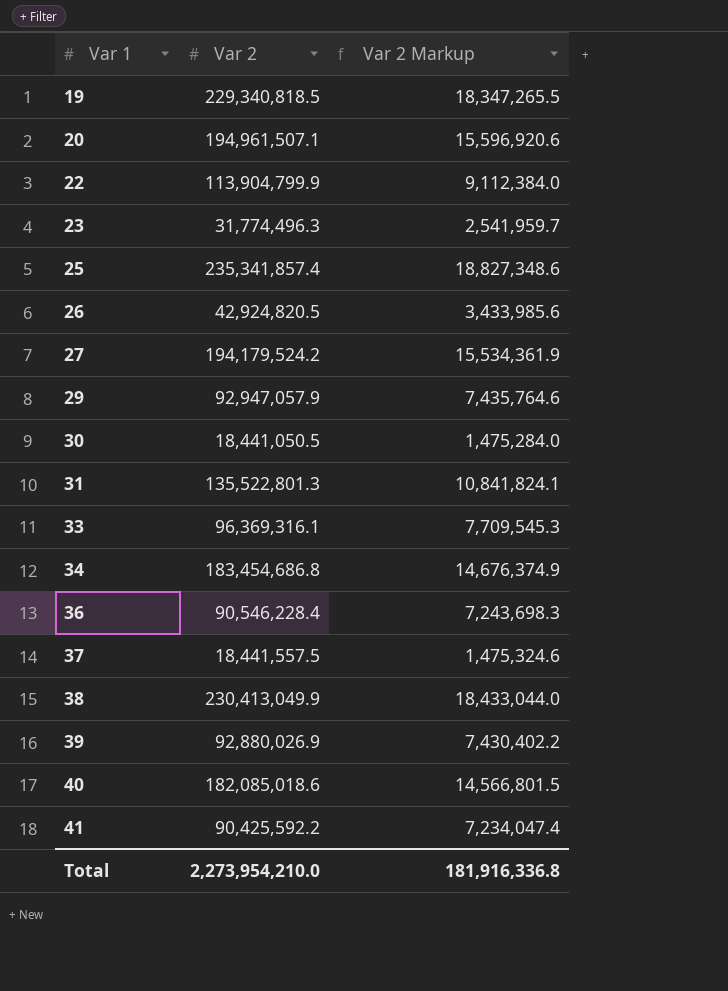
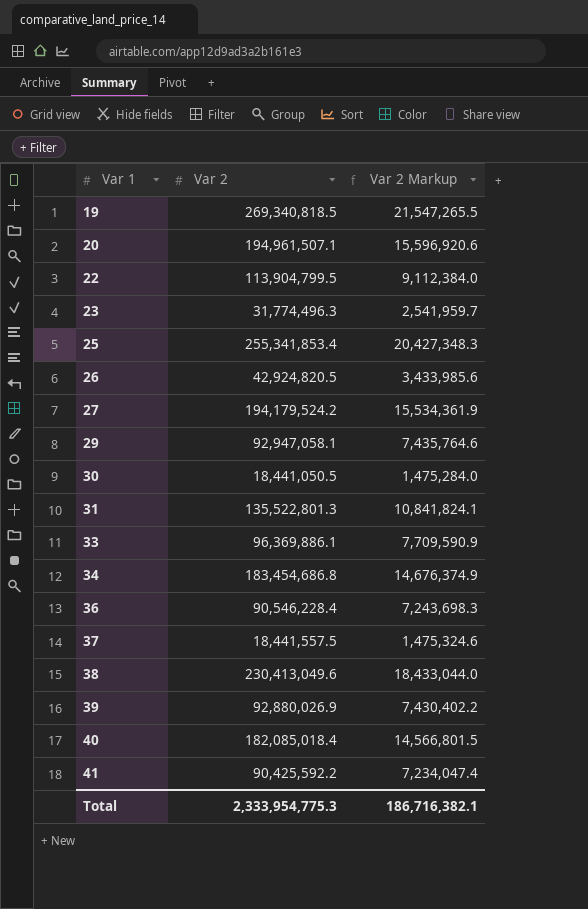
19 | Var 2: 229,340,818.5 -> 269,340,818.5
19 | Var 2 Markup: 18,347,265.5 -> 21,547,265.5
22 | Var 2: 113,904,799.9 -> 113,904,799.5
25 | Var 2: 235,341,857.4 -> 255,341,853.4
25 | Var 2 Markup: 18,827,348.6 -> 20,427,348.3
29 | Var 2: 92,947,057.9 -> 92,947,058.1
33 | Var 2: 96,369,316.1 -> 96,369,886.1
33 | Var 2 Markup: 7,709,545.3 -> 7,709,590.9
38 | Var 2: 230,413,049.9 -> 230,413,049.6
40 | Var 2: 182,085,018.6 -> 182,085,018.4
Total | Var 2: 2,273,954,210.0 -> 2,333,954,775.3
Total | Var 2 Markup: 181,916,336.8 -> 186,716,382.1

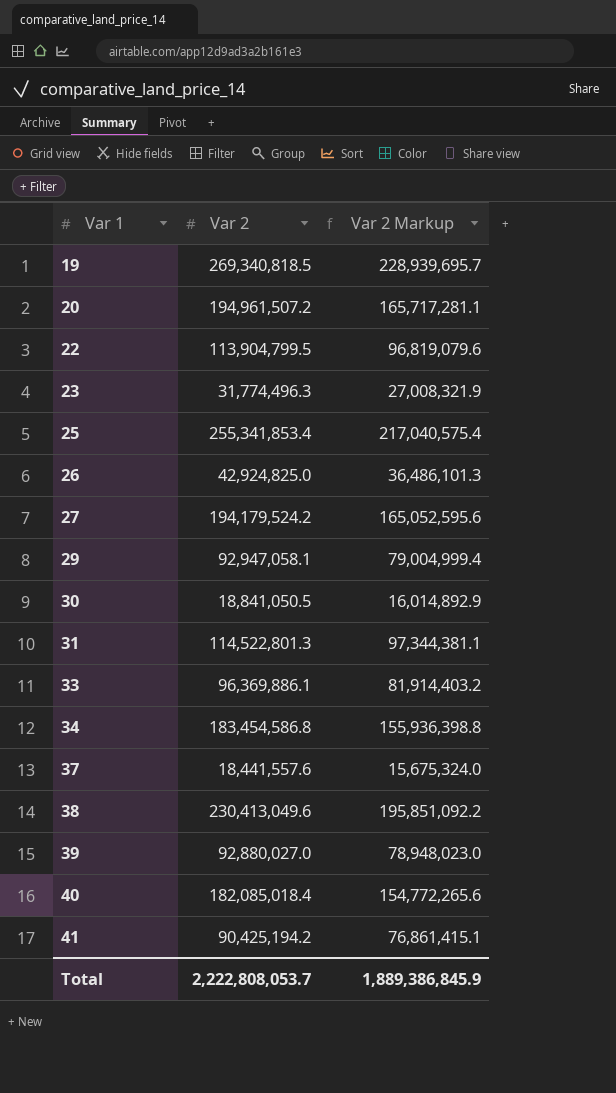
column Var 2 Markup | formula: [Var 2] * 0.08 -> [Var 2] * 0.85
row 36: 90,546,228.4 | 7,243,698.3 -> none
20 | Var 2: 194,961,507.1 -> 194,961,507.2
26 | Var 2: 42,924,820.5 -> 42,924,825.0
30 | Var 2: 18,441,050.5 -> 18,841,050.5
31 | Var 2: 135,522,801.3 -> 114,522,801.3
34 | Var 2: 183,454,686.8 -> 183,454,586.8
37 | Var 2: 18,441,557.5 -> 18,441,557.6
39 | Var 2: 92,880,026.9 -> 92,880,027.0
41 | Var 2: 90,425,592.2 -> 90,425,194.2
Total | Var 2: 2,333,954,775.3 -> 2,222,808,053.7
Total | Var 2 Markup: 186,716,382.1 -> 1,889,386,845.9

